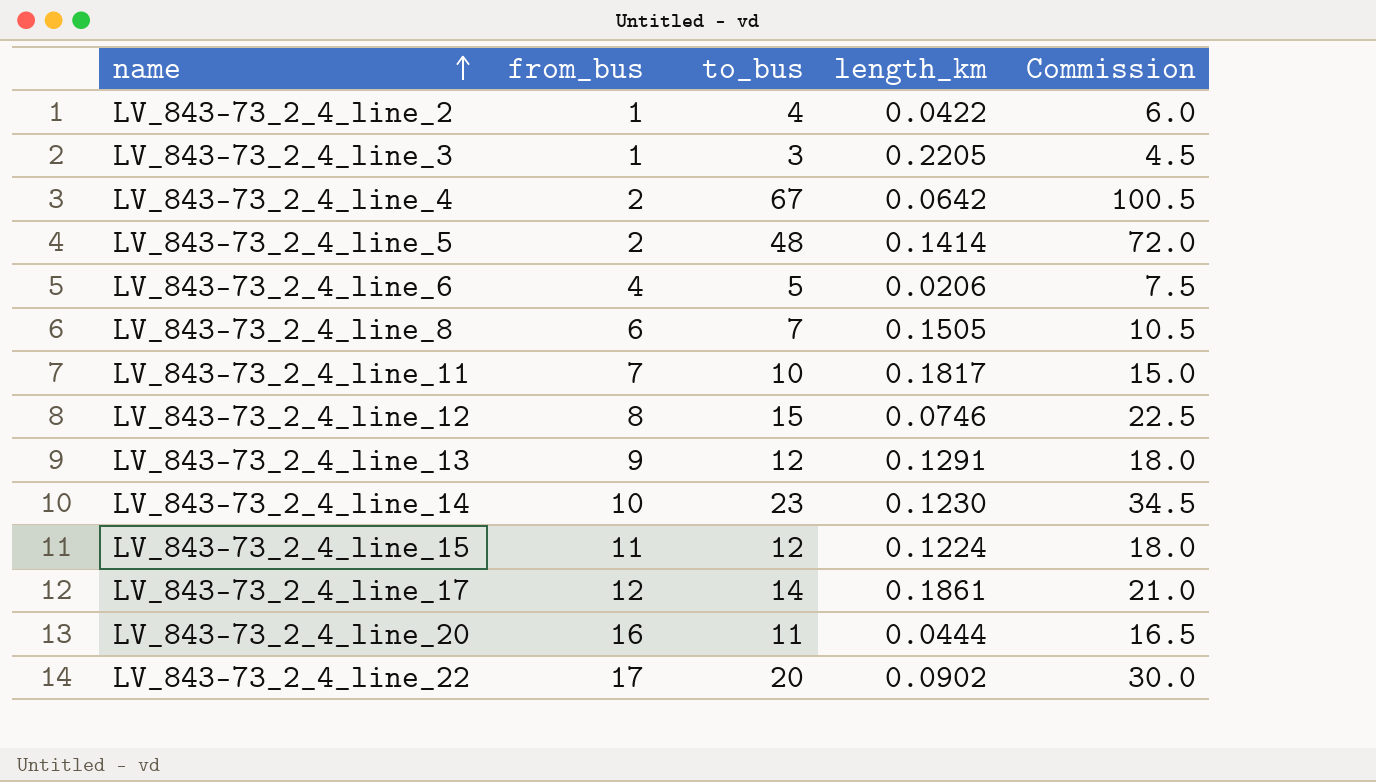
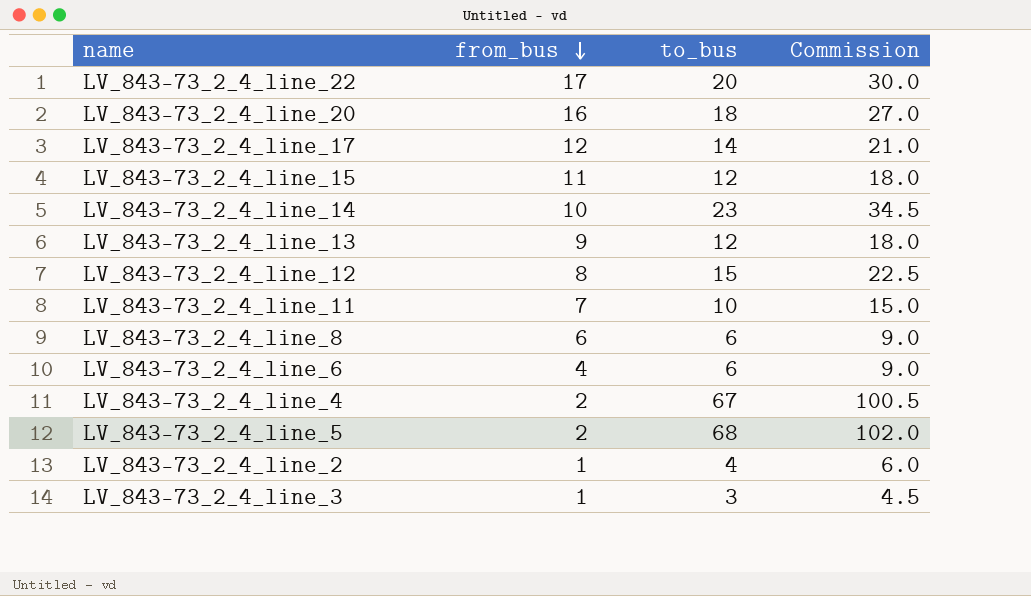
row order: name ascending -> from_bus descending
column length_km | position: 4 -> none
LV_843-73_2_4_line_20 | to_bus: 11 -> 18
LV_843-73_2_4_line_20 | Commission: 16.5 -> 27.0
LV_843-73_2_4_line_8 | to_bus: 7 -> 6
LV_843-73_2_4_line_8 | Commission: 10.5 -> 9.0
LV_843-73_2_4_line_6 | to_bus: 5 -> 6
LV_843-73_2_4_line_6 | Commission: 7.5 -> 9.0
LV_843-73_2_4_line_5 | to_bus: 48 -> 68
LV_843-73_2_4_line_5 | Commission: 72.0 -> 102.0

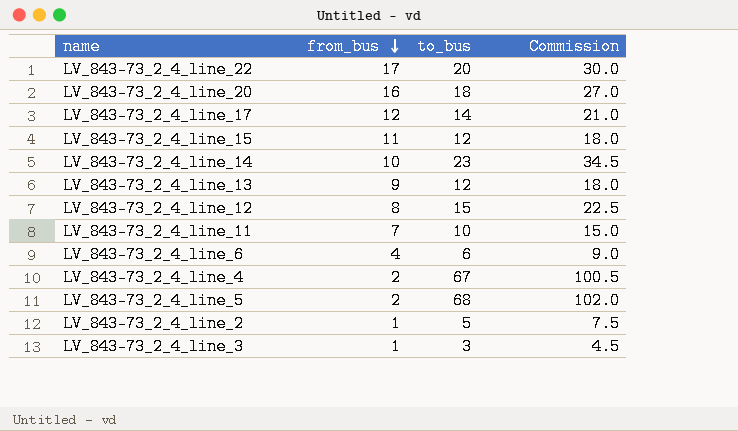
row LV_843-73_2_4_line_8: 6 | 6 | 9.0 -> none
LV_843-73_2_4_line_2 | to_bus: 4 -> 5
LV_843-73_2_4_line_2 | Commission: 6.0 -> 7.5

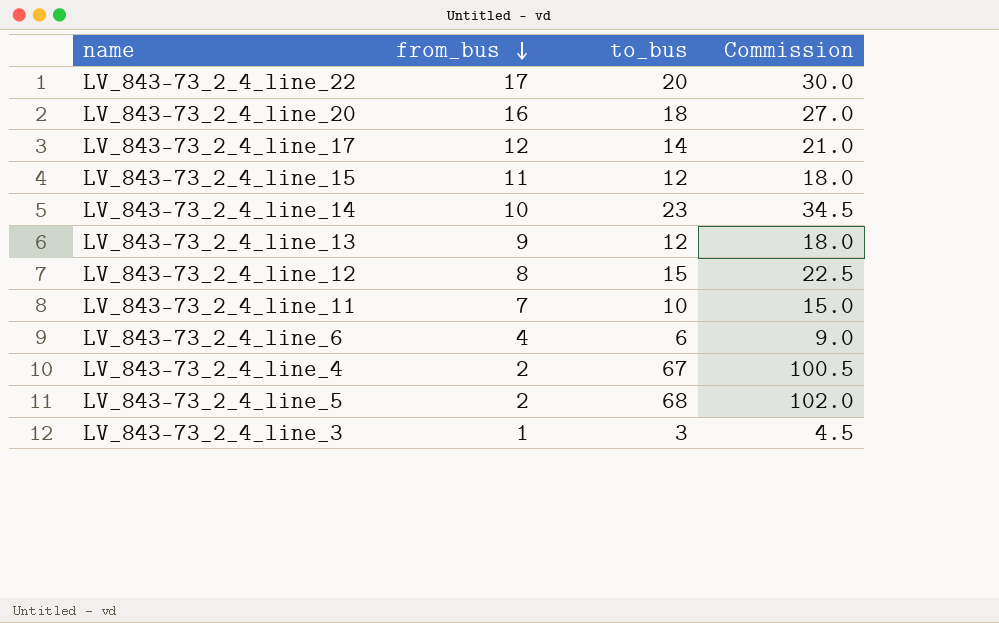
row LV_843-73_2_4_line_2: 1 | 5 | 7.5 -> none

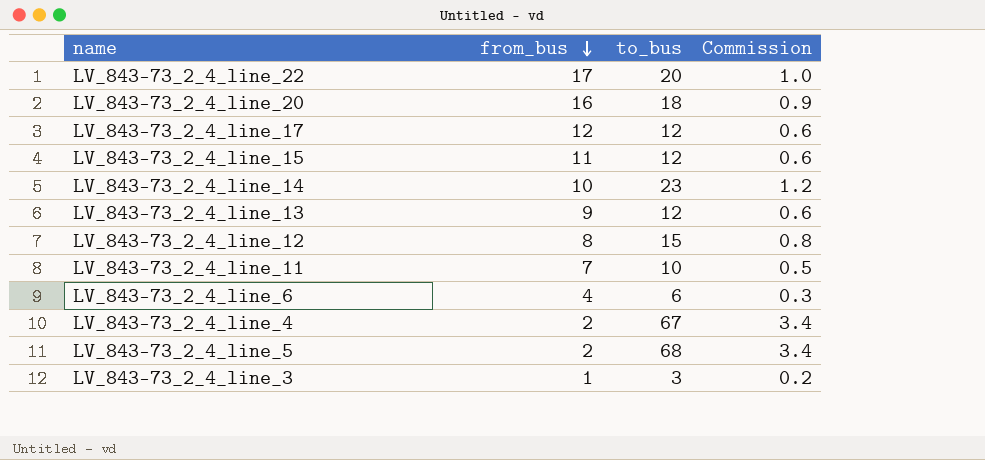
column Commission | formula: [to_bus] * 1.5 -> [to_bus] * 0.05
LV_843-73_2_4_line_17 | to_bus: 14 -> 12

